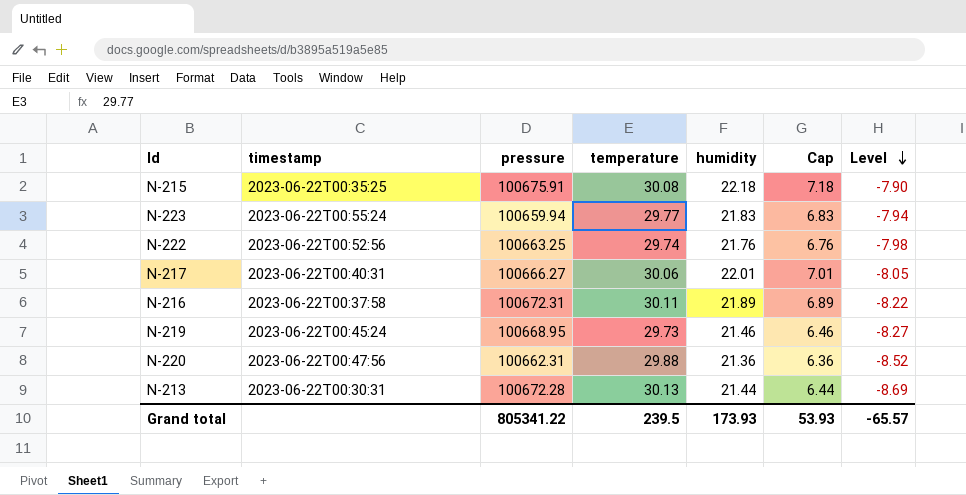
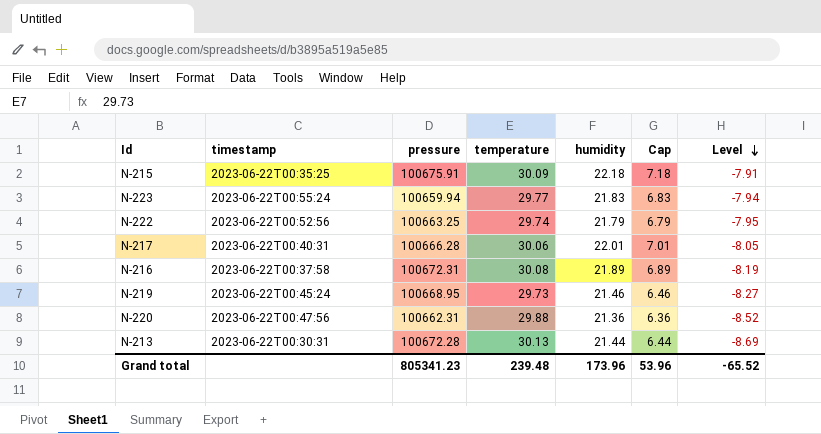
N-215 | temperature: 30.08 -> 30.09
N-215 | Level: -7.90 -> -7.91
N-222 | humidity: 21.76 -> 21.79
N-222 | Cap: 6.76 -> 6.79
N-222 | Level: -7.98 -> -7.95
N-217 | pressure: 100666.27 -> 100666.28
N-216 | temperature: 30.11 -> 30.08
N-216 | Level: -8.22 -> -8.19
Grand total | pressure: 805341.22 -> 805341.23
Grand total | temperature: 239.5 -> 239.48
Grand total | humidity: 173.93 -> 173.96
Grand total | Cap: 53.93 -> 53.96
Grand total | Level: -65.57 -> -65.52

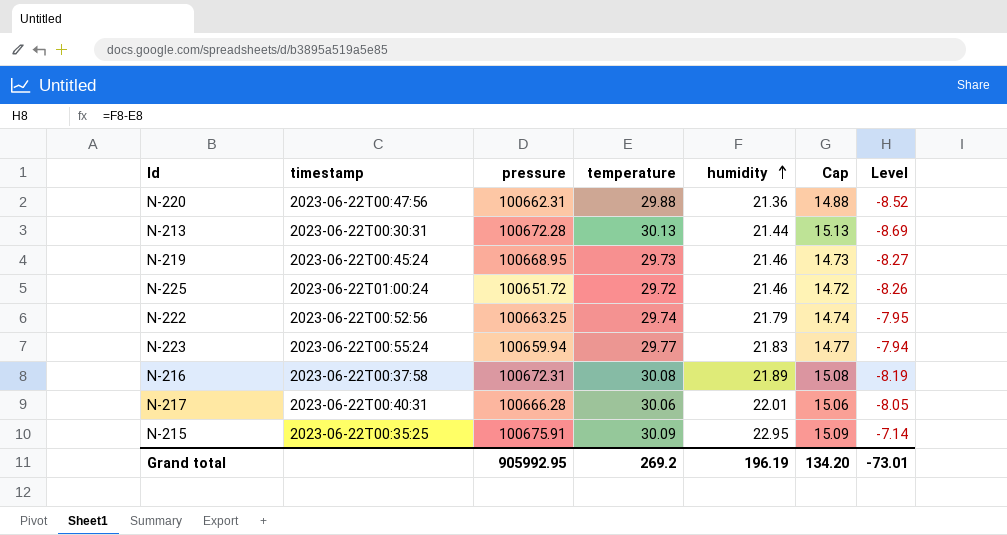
row order: Level descending -> humidity ascending
column Cap | formula: [humidity] - 15 -> [temperature] - 15
row N-225: none -> 2023-06-22T01:00:24 | 100651.72 | 29.72 | 21.46 | 14.72 | -8.26
N-215 | humidity: 22.18 -> 22.95
N-215 | Level: -7.91 -> -7.14
Grand total | pressure: 805341.23 -> 905992.95
Grand total | temperature: 239.48 -> 269.2
Grand total | humidity: 173.96 -> 196.19
Grand total | Cap: 53.96 -> 134.20
Grand total | Level: -65.52 -> -73.01

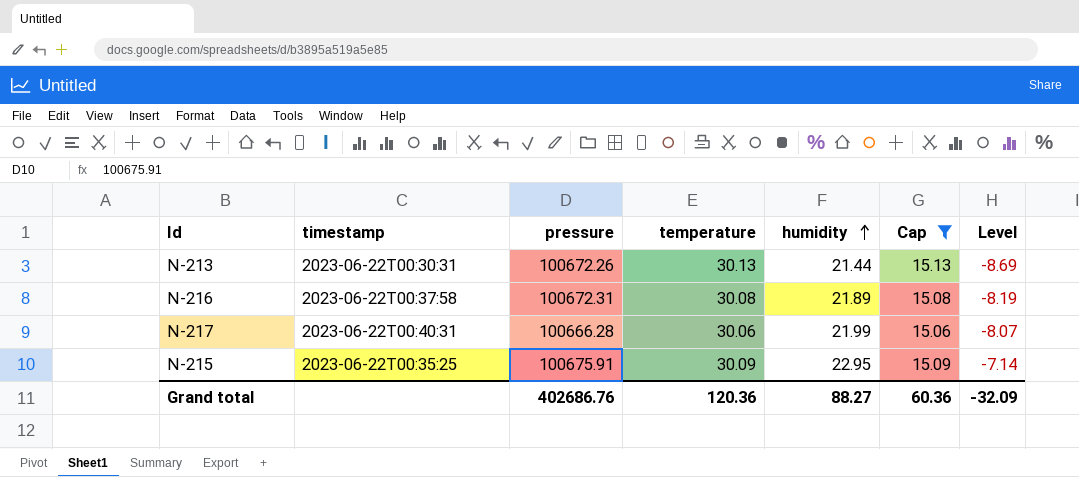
filter: none -> Cap >= 15.06
N-213 | pressure: 100672.28 -> 100672.26
N-217 | humidity: 22.01 -> 21.99
N-217 | Level: -8.05 -> -8.07
Grand total | pressure: 905992.95 -> 402686.76
Grand total | temperature: 269.2 -> 120.36
Grand total | humidity: 196.19 -> 88.27
Grand total | Cap: 134.20 -> 60.36
Grand total | Level: -73.01 -> -32.09

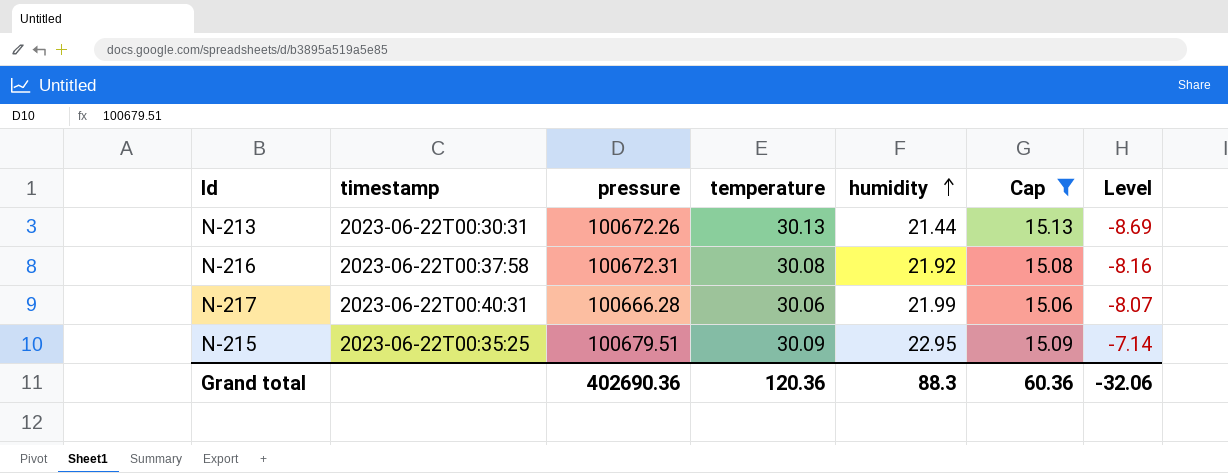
N-216 | humidity: 21.89 -> 21.92
N-216 | Level: -8.19 -> -8.16
N-215 | pressure: 100675.91 -> 100679.51
Grand total | pressure: 402686.76 -> 402690.36
Grand total | humidity: 88.27 -> 88.3
Grand total | Level: -32.09 -> -32.06

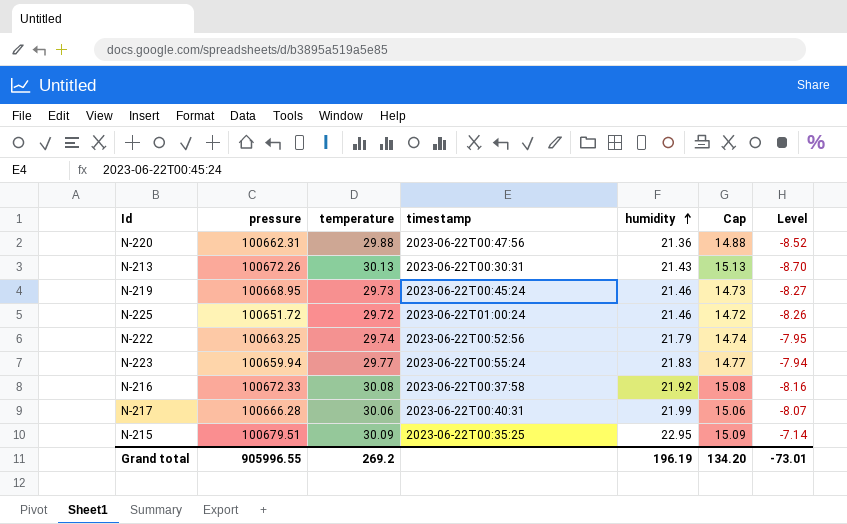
filter: Cap >= 15.06 -> none
column timestamp | position: 2 -> 4
N-213 | humidity: 21.44 -> 21.43
N-213 | Level: -8.69 -> -8.70
N-216 | pressure: 100672.31 -> 100672.33
Grand total | pressure: 402690.36 -> 905996.55
Grand total | temperature: 120.36 -> 269.2
Grand total | humidity: 88.3 -> 196.19
Grand total | Cap: 60.36 -> 134.20
Grand total | Level: -32.06 -> -73.01

